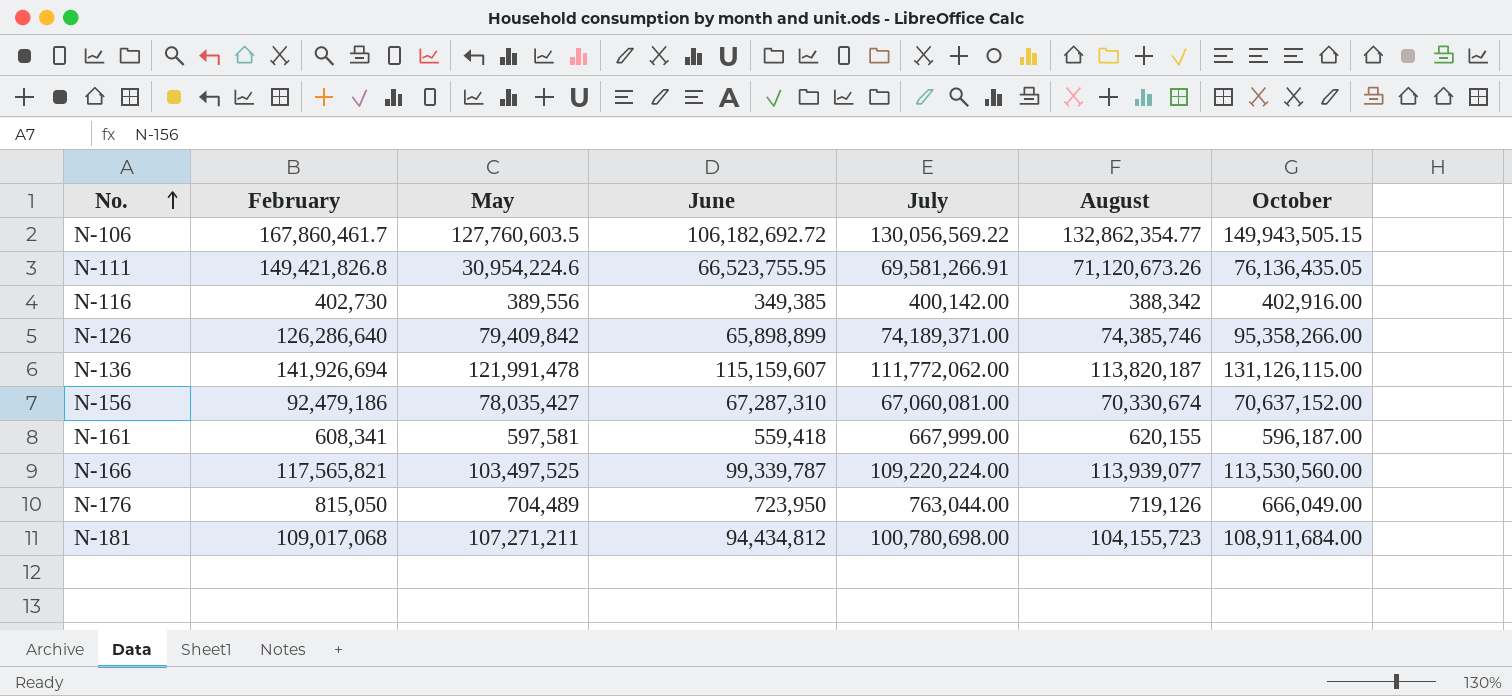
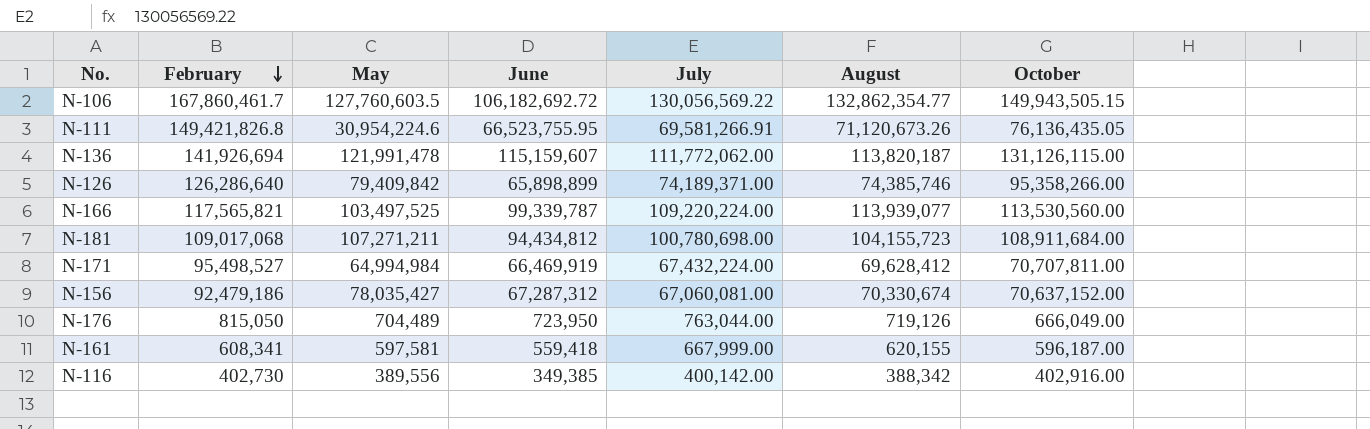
row order: No. ascending -> February descending
row N-171: none -> 95,498,527 | 64,994,984 | 66,469,919 | 67,432,224.00 | 69,628,412 | 70,707,811.00
N-156 | June: 67,287,310 -> 67,287,312

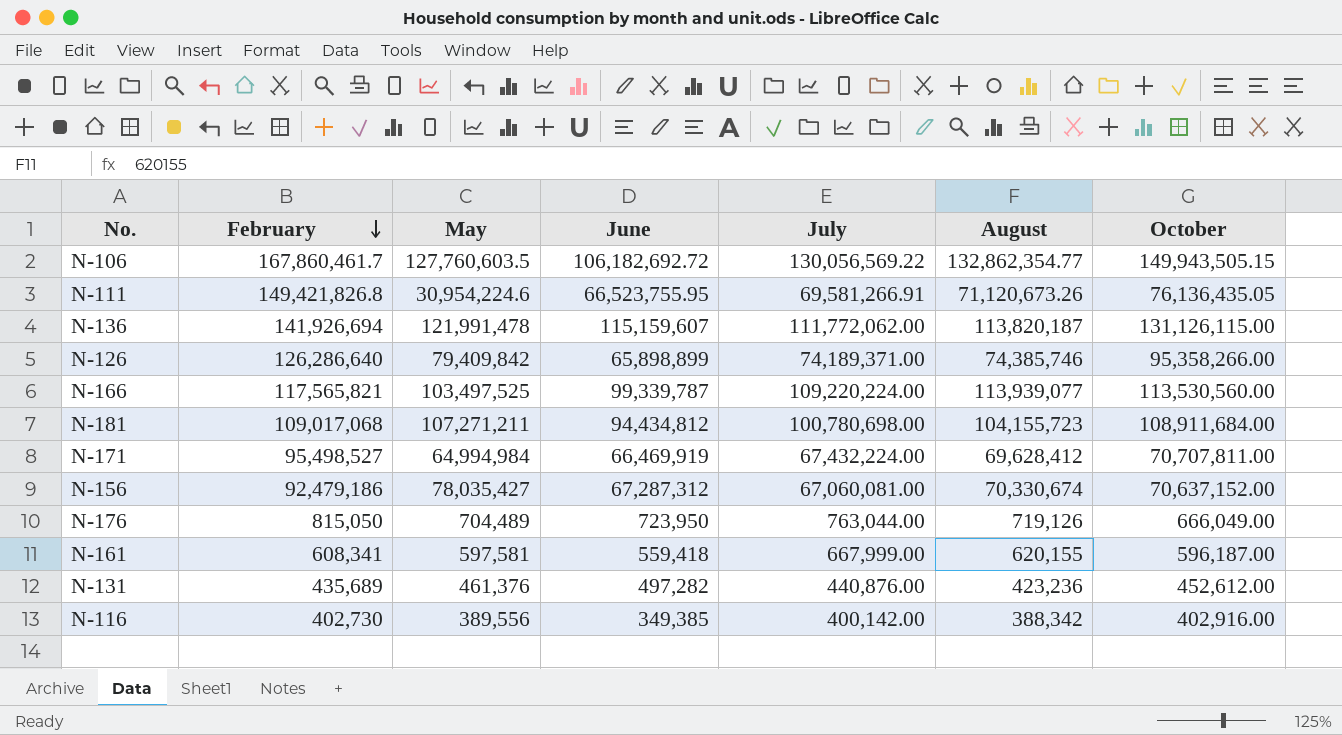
row N-131: none -> 435,689 | 461,376 | 497,282 | 440,876.00 | 423,236 | 452,612.00

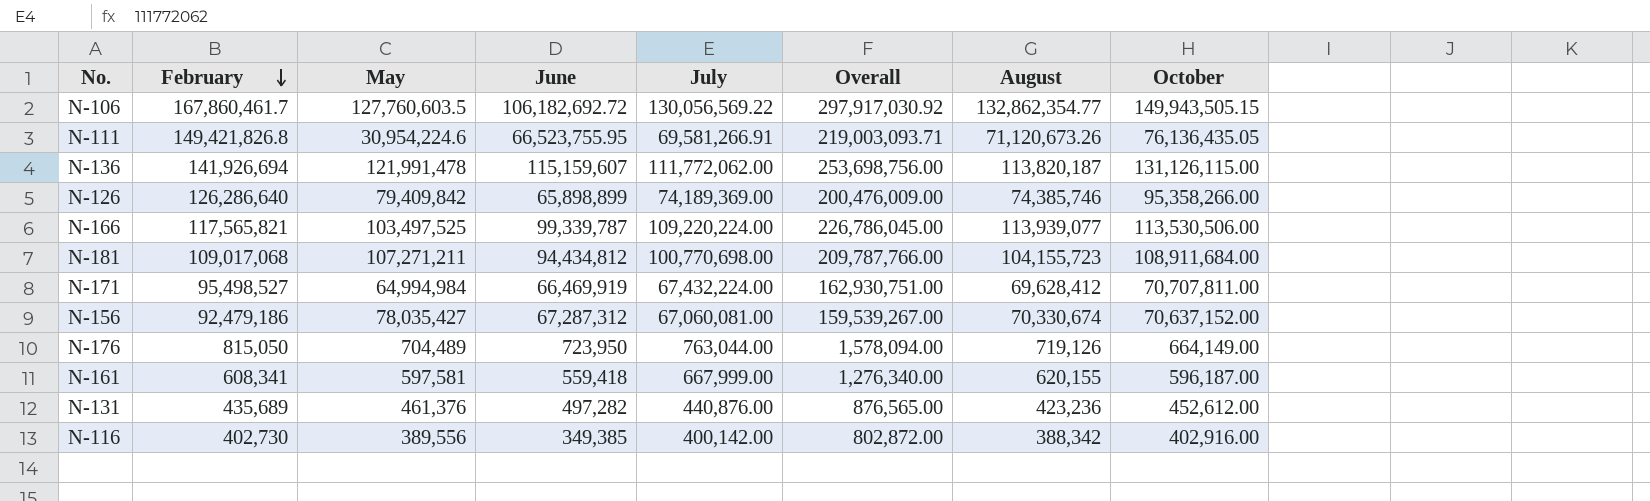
column Overall | formula: none -> [February] + [July]
N-126 | July: 74,189,371.00 -> 74,189,369.00
N-166 | October: 113,530,560.00 -> 113,530,506.00
N-181 | July: 100,780,698.00 -> 100,770,698.00
N-176 | October: 666,049.00 -> 664,149.00

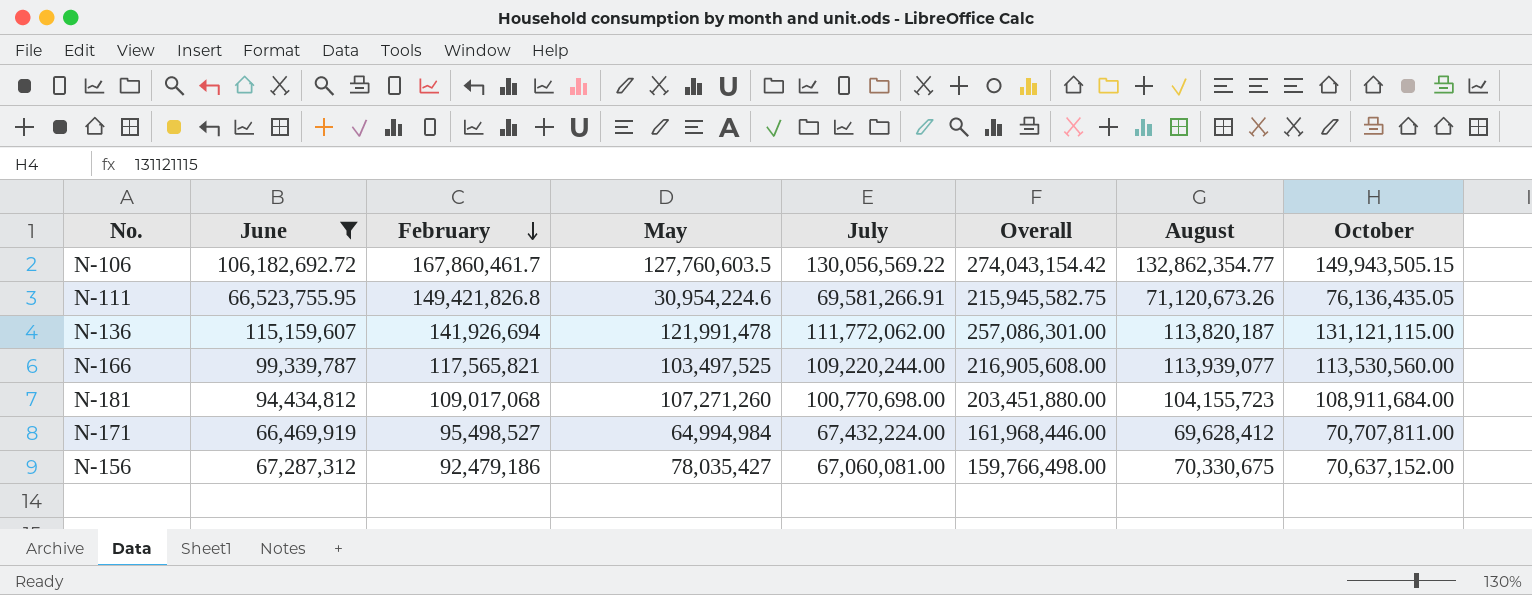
filter: none -> June >= 66,469,919
column June | position: 4 -> 2
column Overall | formula: [February] + [July] -> [June] + [February]
N-136 | October: 131,126,115.00 -> 131,121,115.00
N-166 | July: 109,220,224.00 -> 109,220,244.00
N-166 | October: 113,530,506.00 -> 113,530,560.00
N-181 | May: 107,271,211 -> 107,271,260
N-156 | August: 70,330,674 -> 70,330,675

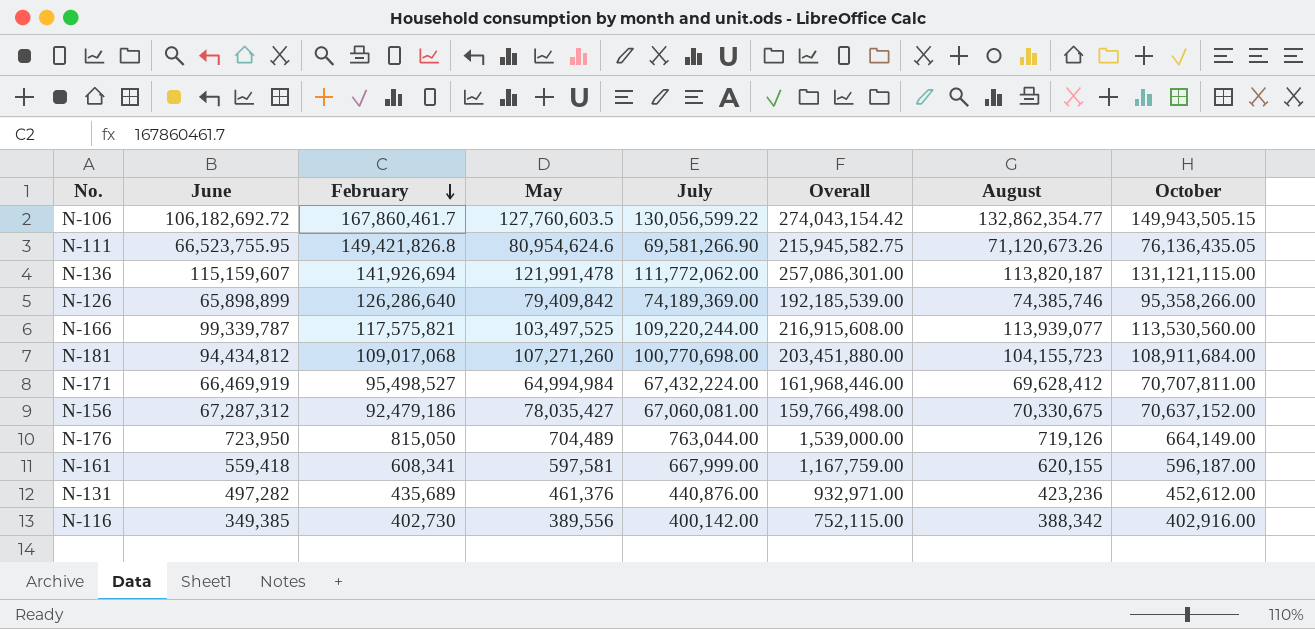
filter: June >= 66,469,919 -> none
N-106 | July: 130,056,569.22 -> 130,056,599.22
N-111 | May: 30,954,224.6 -> 80,954,624.6
N-111 | July: 69,581,266.91 -> 69,581,266.90
N-166 | February: 117,565,821 -> 117,575,821
N-166 | Overall: 216,905,608.00 -> 216,915,608.00

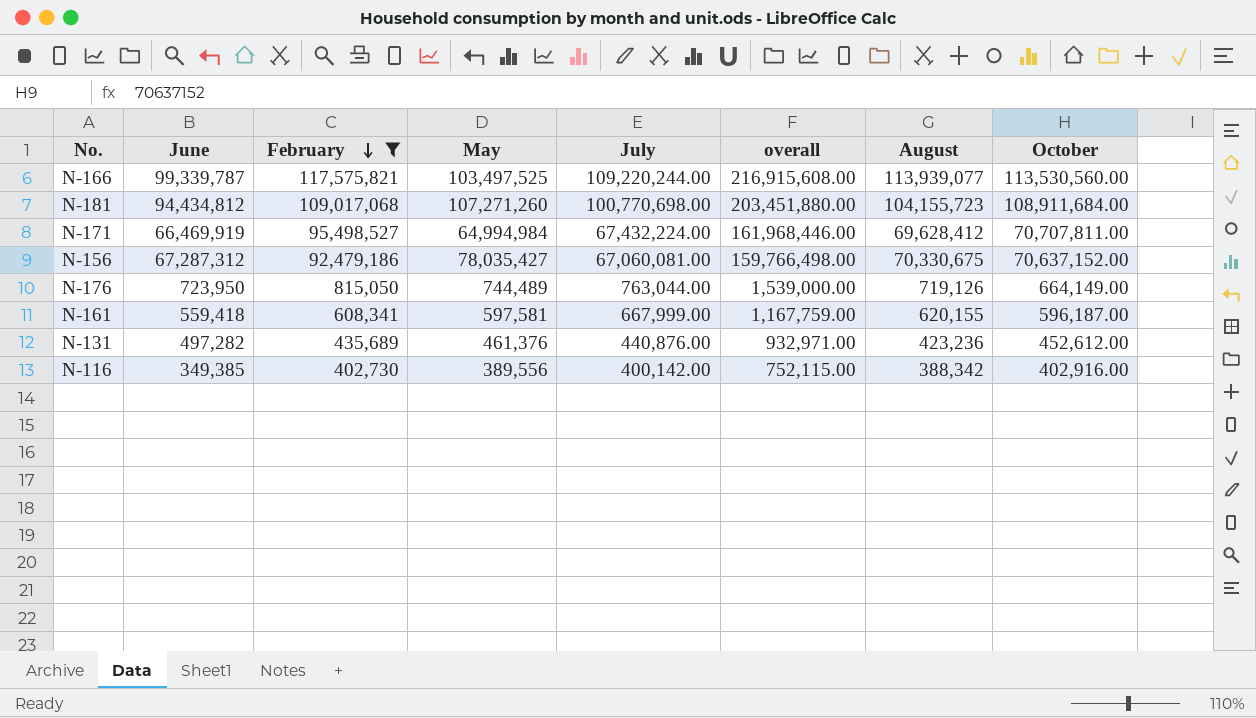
filter: none -> February <= 117,575,821
column name: Overall -> overall
N-176 | May: 704,489 -> 744,489

